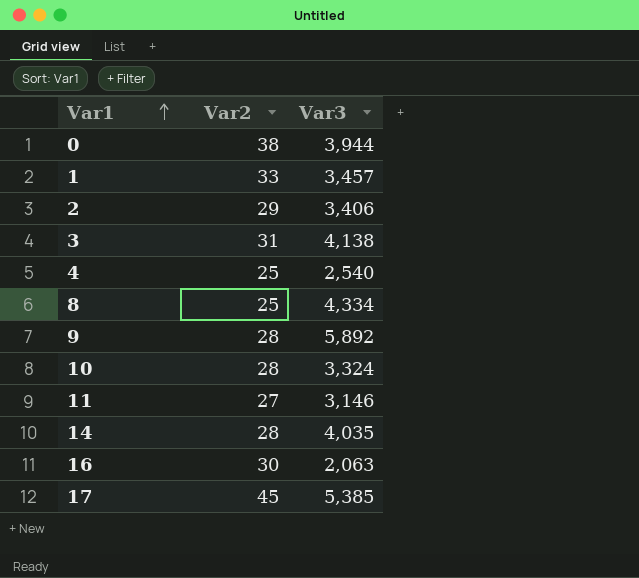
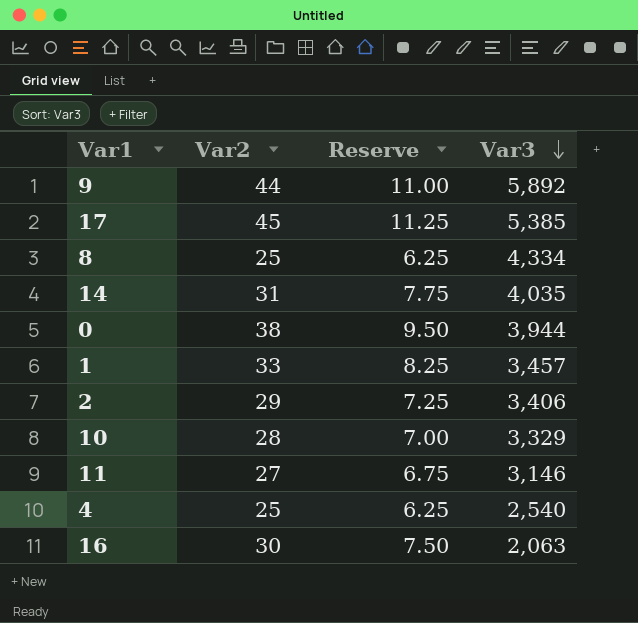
row order: Var1 ascending -> Var3 descending
column Reserve | formula: none -> [Var2] * 0.25
row 3: 31 | 4,138 -> none
9 | Var2: 28 -> 44
14 | Var2: 28 -> 31
10 | Var3: 3,324 -> 3,329

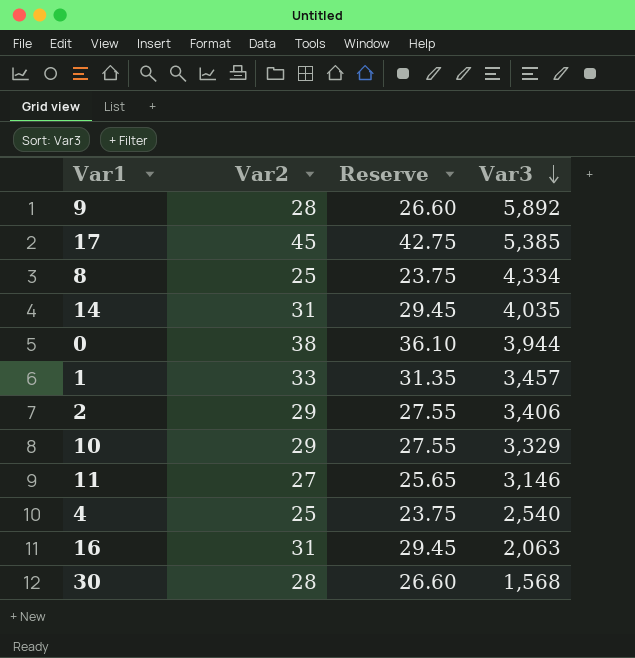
column Reserve | formula: [Var2] * 0.25 -> [Var2] * 0.95
9 | Var2: 44 -> 28
10 | Var2: 28 -> 29
16 | Var2: 30 -> 31
row 30: none -> 28 | 26.60 | 1,568

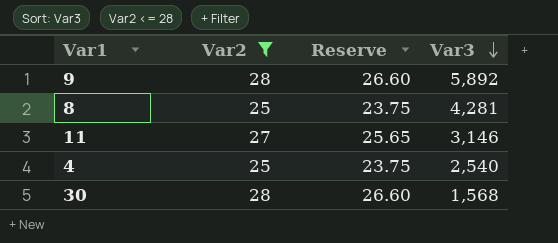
filter: none -> Var2 <= 28
8 | Var3: 4,334 -> 4,281

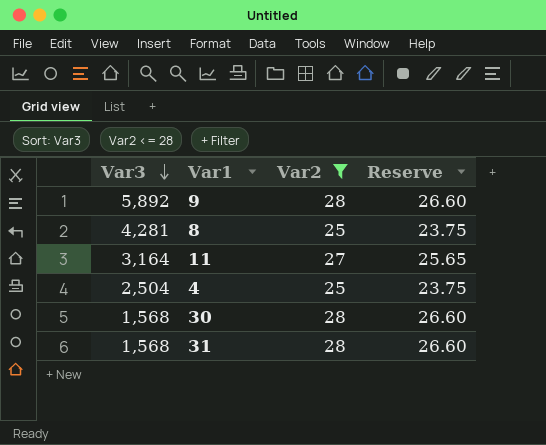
column Var3 | position: 4 -> 1
11 | Var3: 3,146 -> 3,164
4 | Var3: 2,540 -> 2,504
row 31: none -> 1,568 | 28 | 26.60

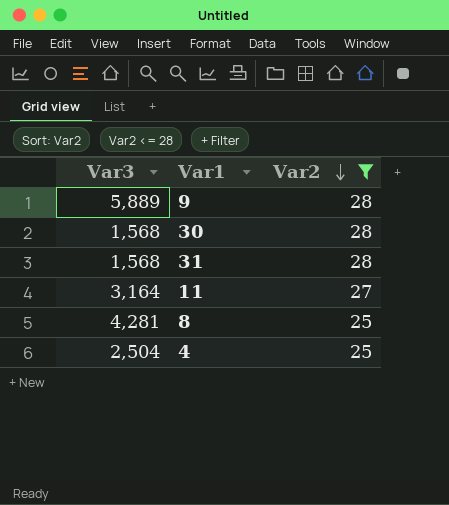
row order: Var3 descending -> Var2 descending
column Reserve | formula: [Var2] * 0.95 -> none
9 | Var3: 5,892 -> 5,889

